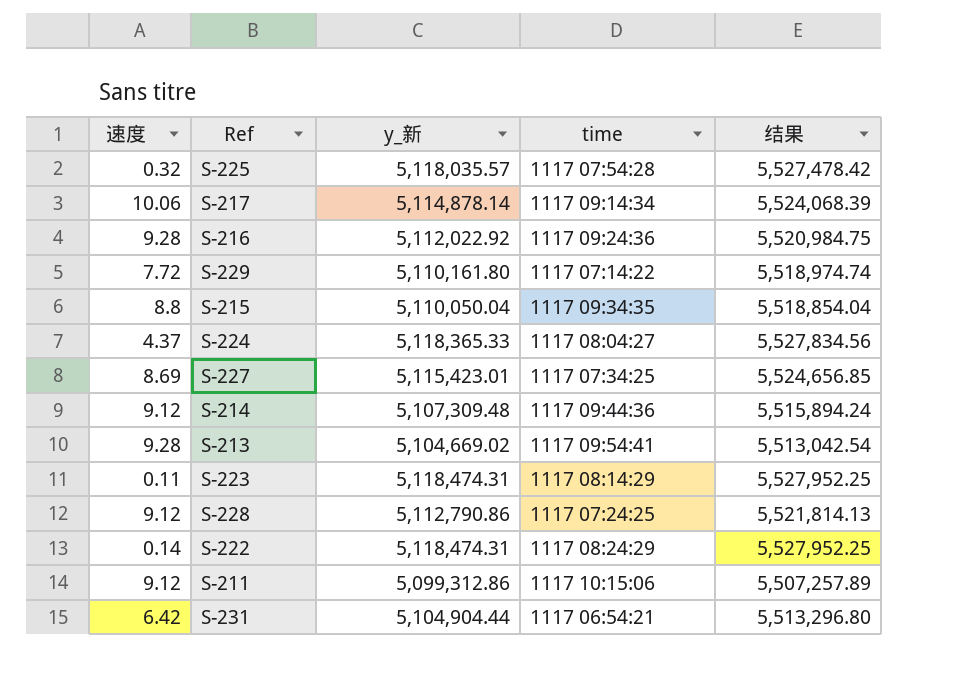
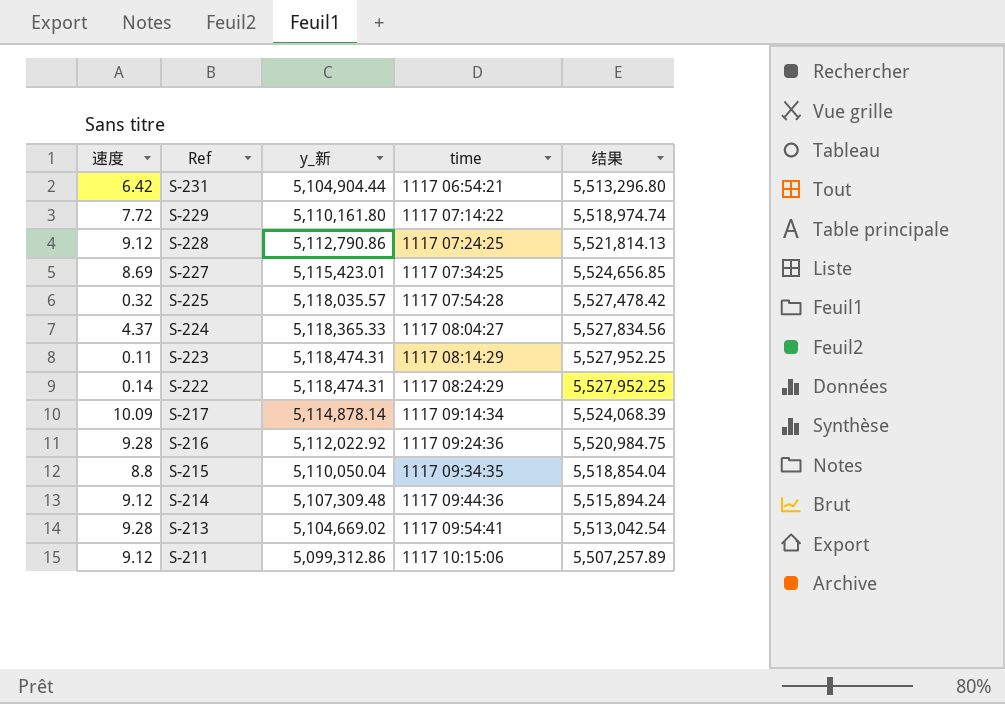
row order: none -> Ref descending
S-217 | 速度: 10.06 -> 10.09

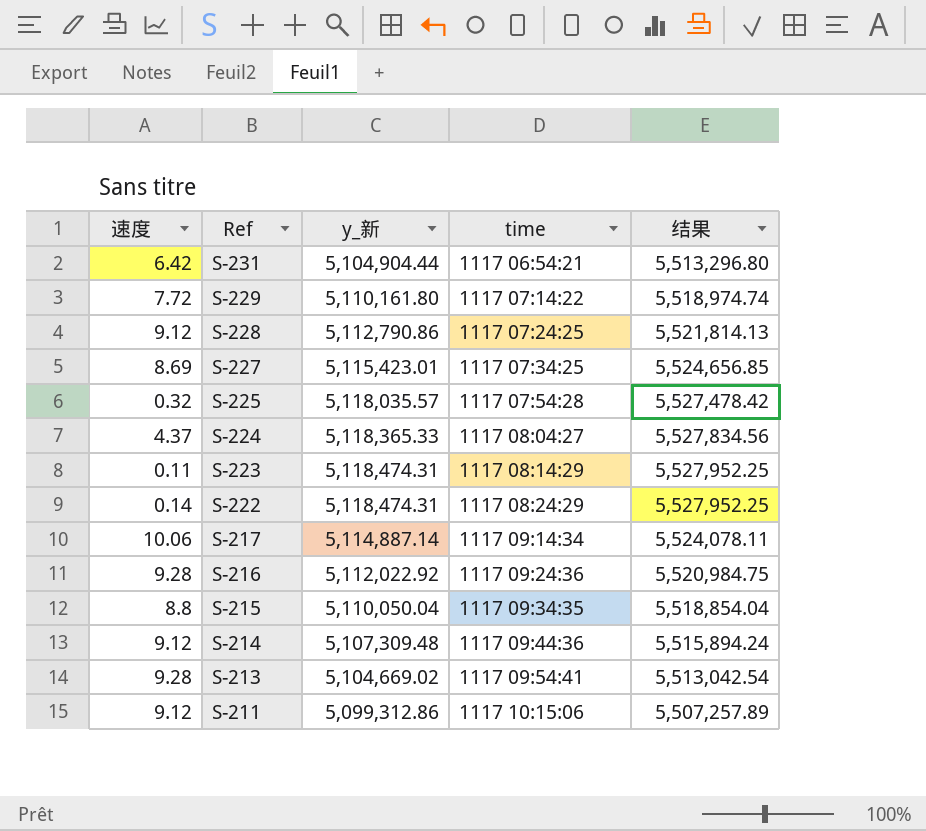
S-217 | 速度: 10.09 -> 10.06
S-217 | y_新: 5,114,878.14 -> 5,114,887.14
S-217 | 结果: 5,524,068.39 -> 5,524,078.11

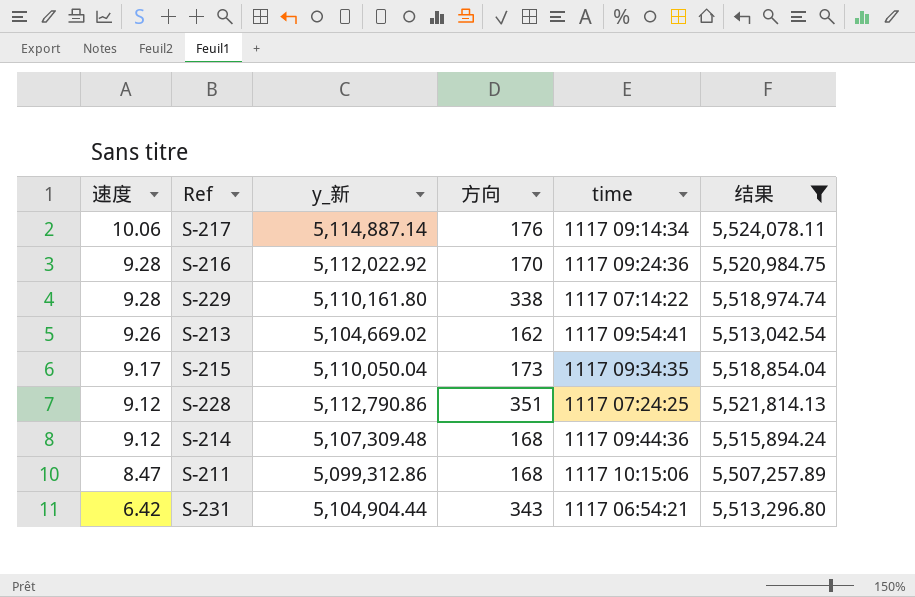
filter: none -> 结果 <= 5,524,078.11
row order: Ref descending -> 速度 descending
column 方向 | position: none -> 4
S-229 | 速度: 7.72 -> 9.28
S-213 | 速度: 9.28 -> 9.26
S-215 | 速度: 8.8 -> 9.17
S-211 | 速度: 9.12 -> 8.47

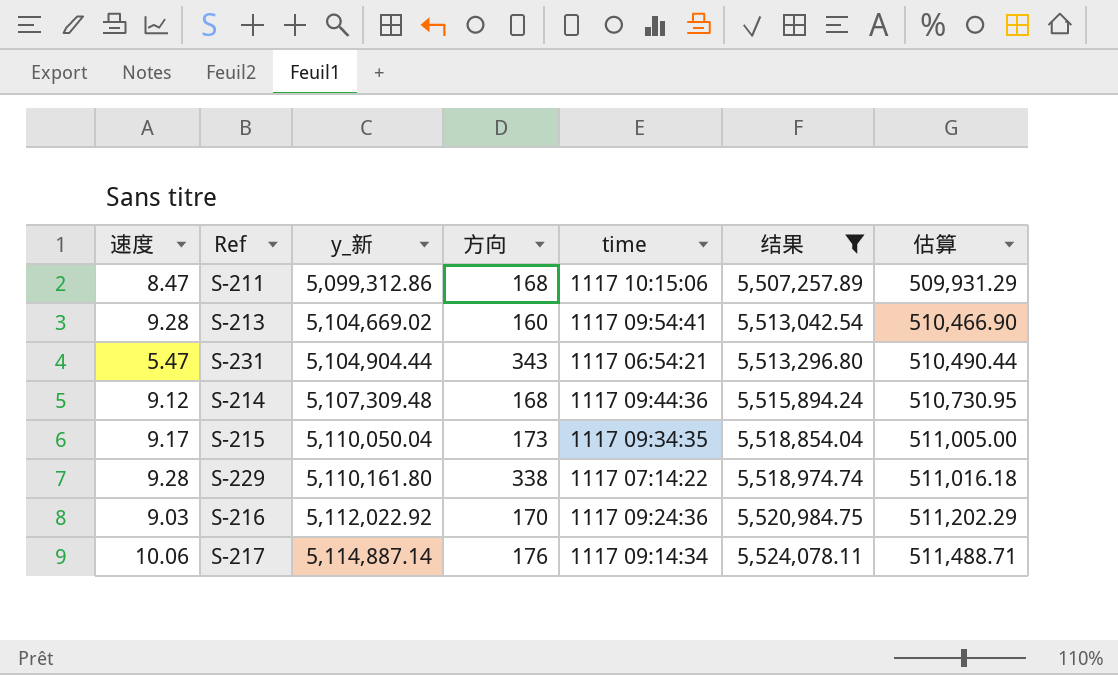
row order: 速度 descending -> y_新 ascending
column 估算 | formula: none -> [y_新] * 0.1
row S-228: 9.12 | 5,112,790.86 | 351 | 1117 07:24:25 | 5,521,814.13 -> none
S-213 | 速度: 9.26 -> 9.28
S-213 | 方向: 162 -> 160
S-231 | 速度: 6.42 -> 5.47
S-216 | 速度: 9.28 -> 9.03

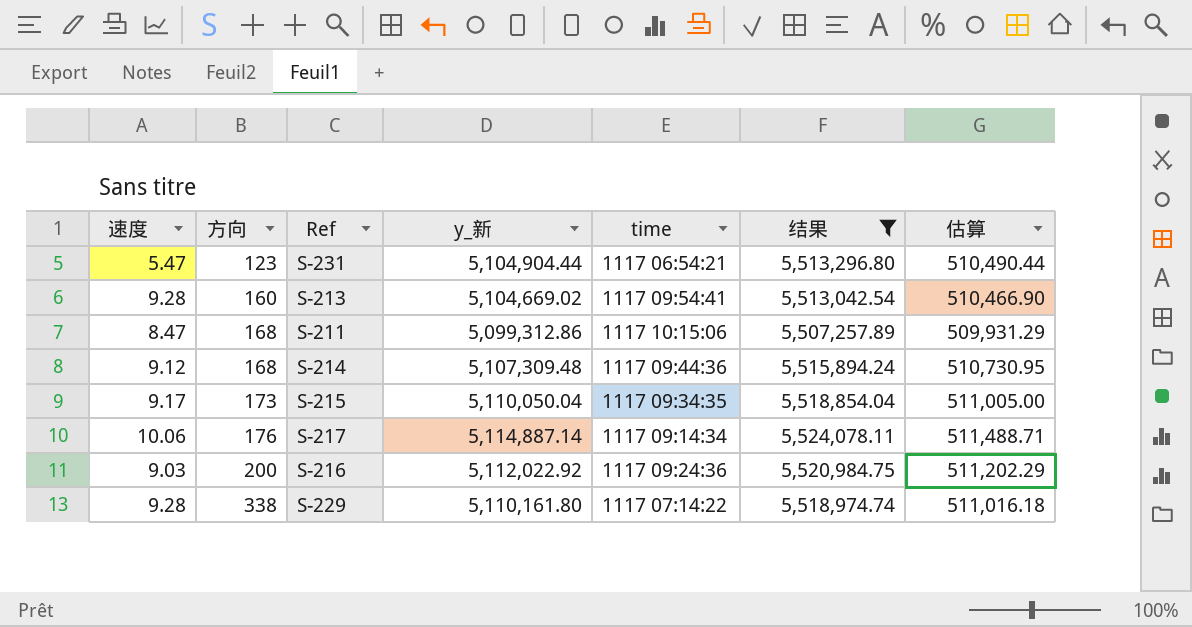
row order: y_新 ascending -> 方向 ascending
column 方向 | position: 4 -> 2
S-231 | 方向: 343 -> 123
S-216 | 方向: 170 -> 200

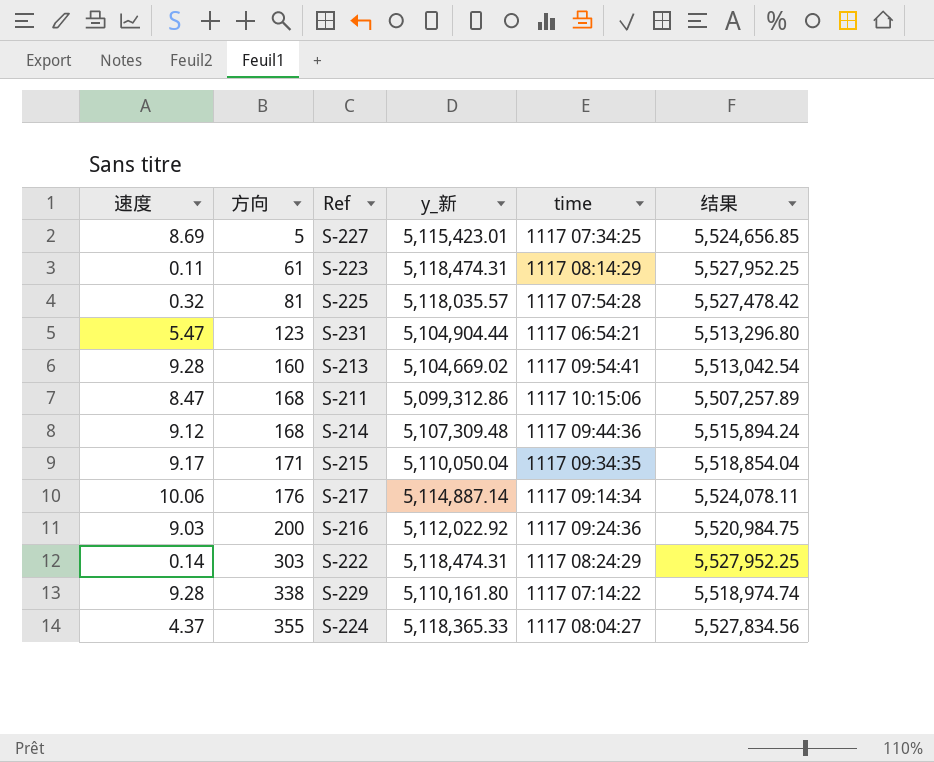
filter: 结果 <= 5,524,078.11 -> none
column 估算 | formula: [y_新] * 0.1 -> none
S-215 | 方向: 173 -> 171

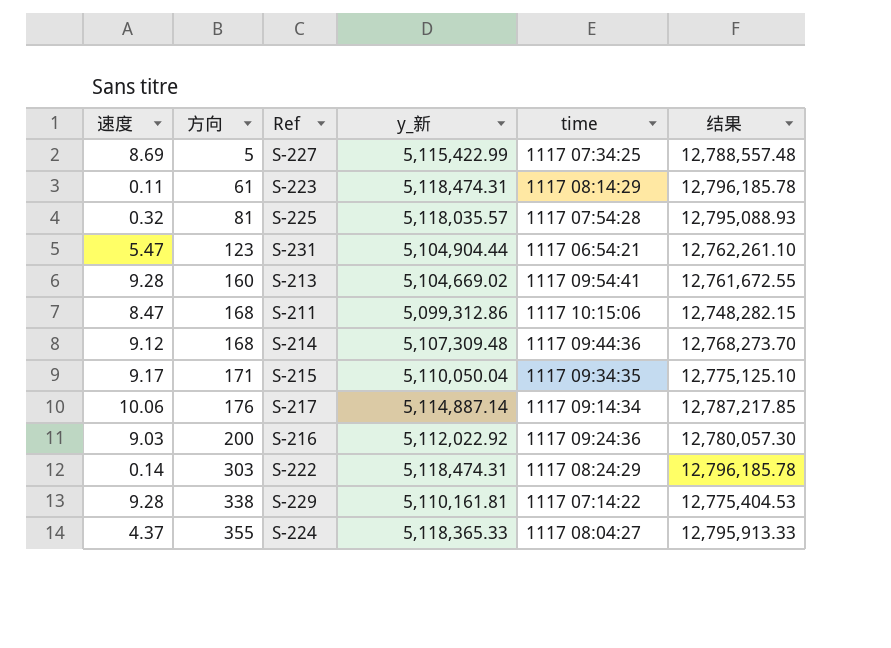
column 结果 | formula: [y_新] * 1.08 -> [y_新] * 2.5
S-227 | y_新: 5,115,423.01 -> 5,115,422.99
S-229 | y_新: 5,110,161.80 -> 5,110,161.81

